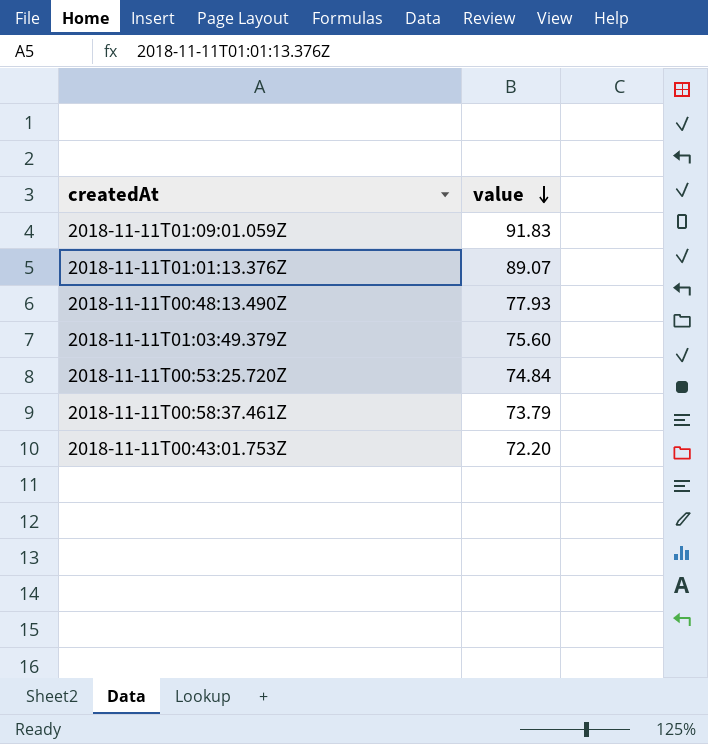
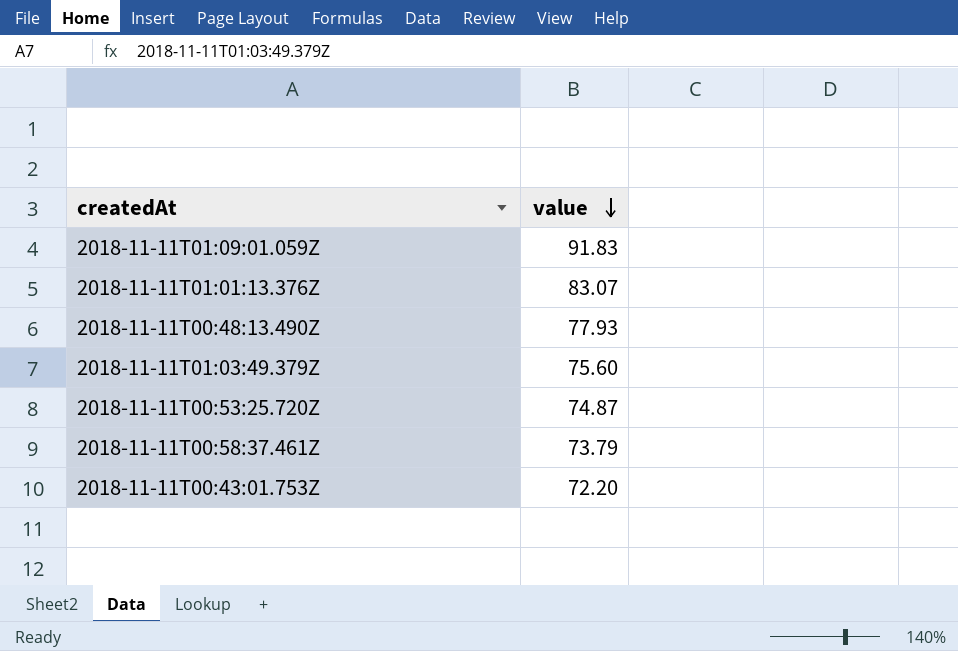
2018-11-11T01:01:13.376Z | value: 89.07 -> 83.07
2018-11-11T00:53:25.720Z | value: 74.84 -> 74.87

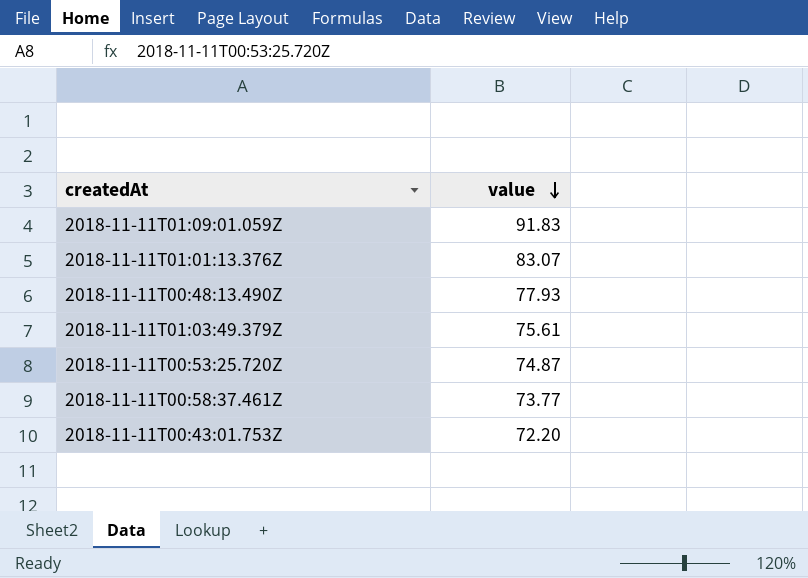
2018-11-11T01:03:49.379Z | value: 75.60 -> 75.61
2018-11-11T00:58:37.461Z | value: 73.79 -> 73.77

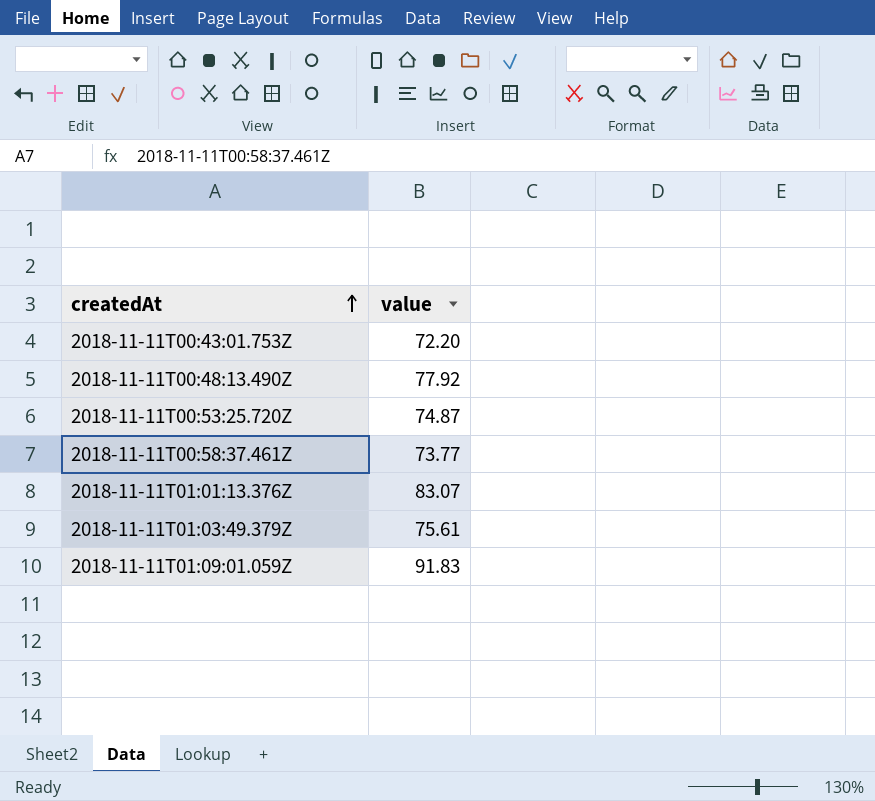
row order: value descending -> createdAt ascending
2018-11-11T00:48:13.490Z | value: 77.93 -> 77.92

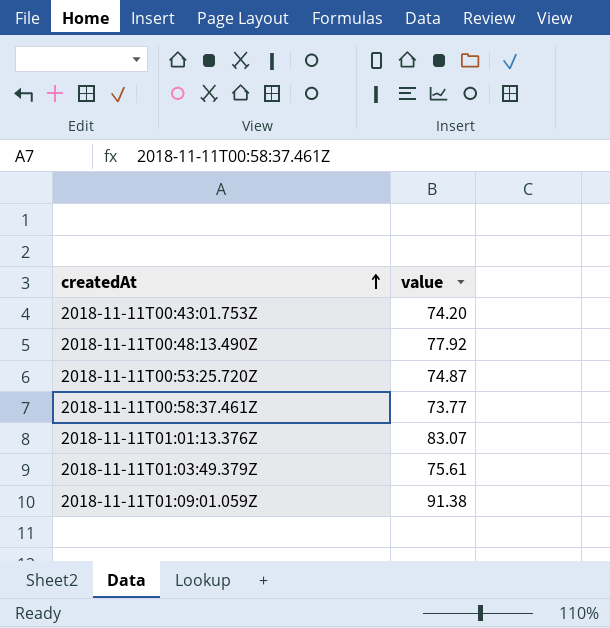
2018-11-11T00:43:01.753Z | value: 72.20 -> 74.20
2018-11-11T01:09:01.059Z | value: 91.83 -> 91.38

